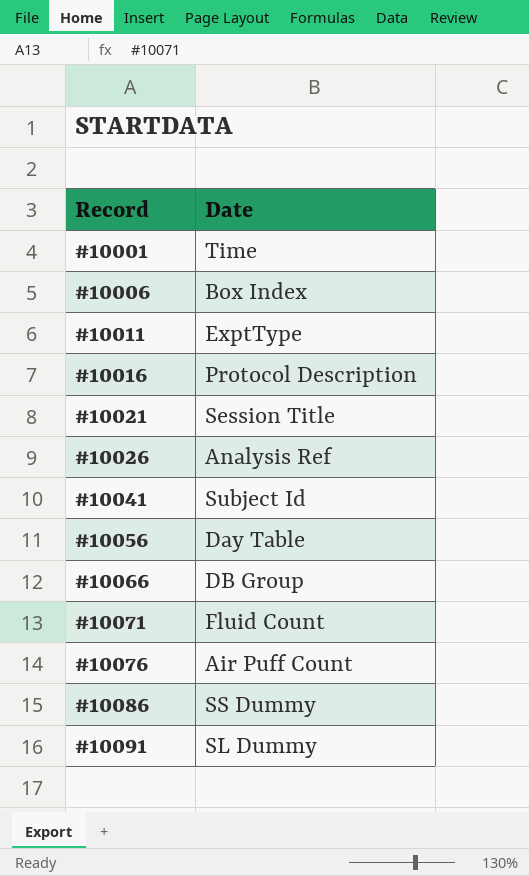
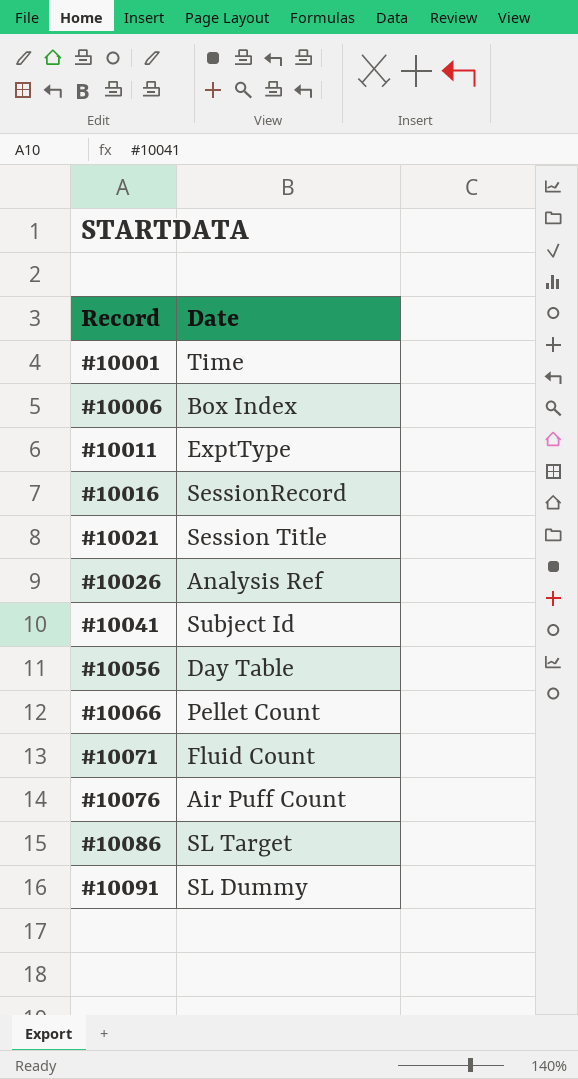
#10016 | Date: Protocol Description -> SessionRecord
#10066 | Date: DB Group -> Pellet Count
#10086 | Date: SS Dummy -> SL Target

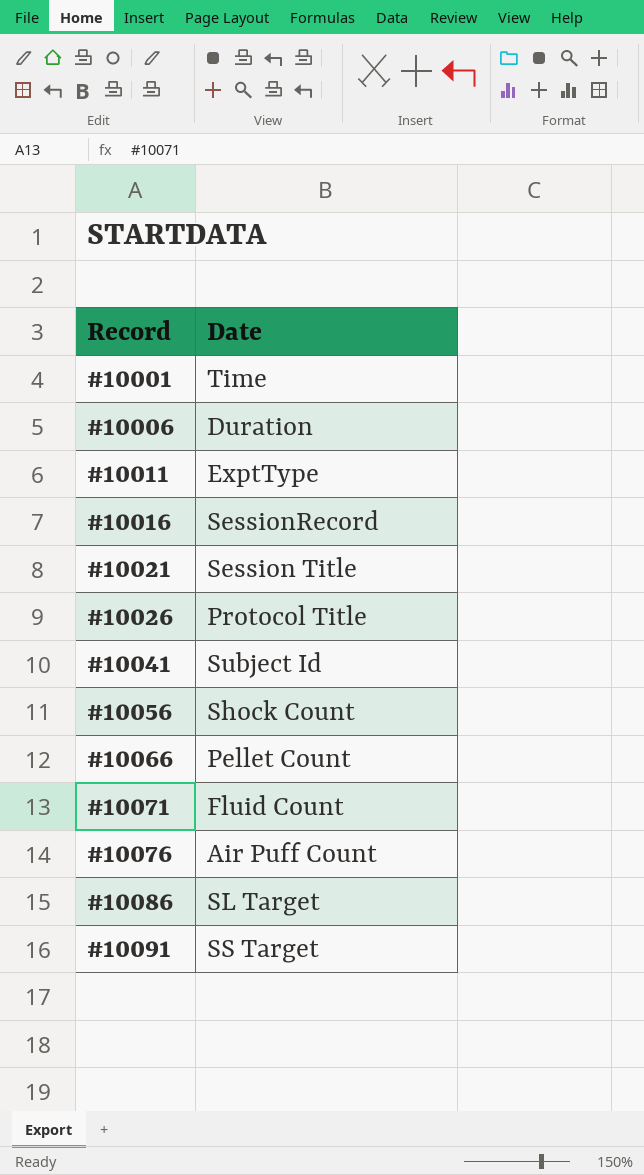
#10006 | Date: Box Index -> Duration
#10026 | Date: Analysis Ref -> Protocol Title
#10056 | Date: Day Table -> Shock Count
#10091 | Date: SL Dummy -> SS Target

